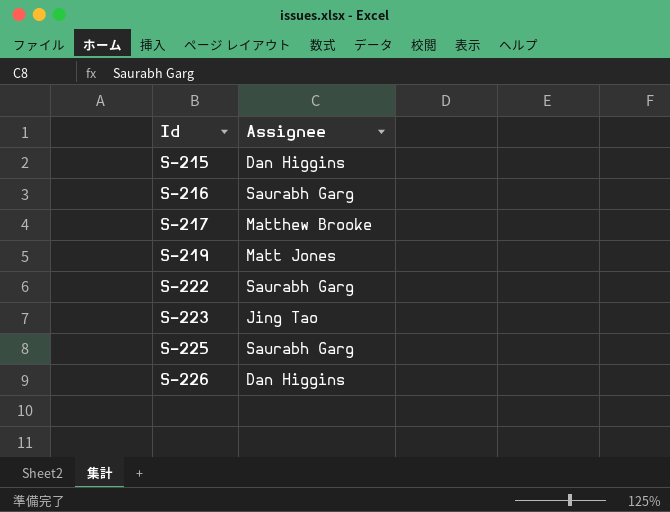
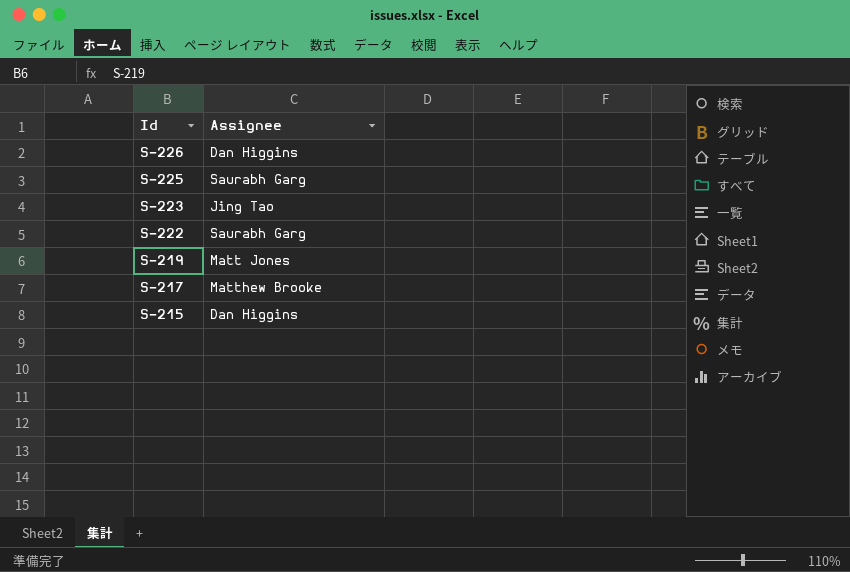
row order: Id ascending -> Id descending
row S-216: Saurabh Garg -> none

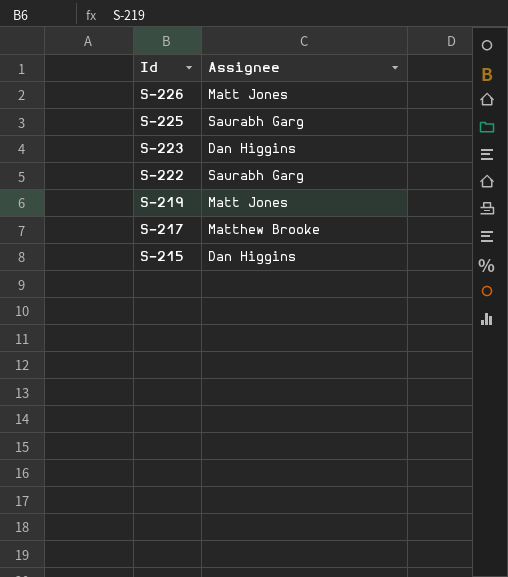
S-226 | Assignee: Dan Higgins -> Matt Jones
S-223 | Assignee: Jing Tao -> Dan Higgins

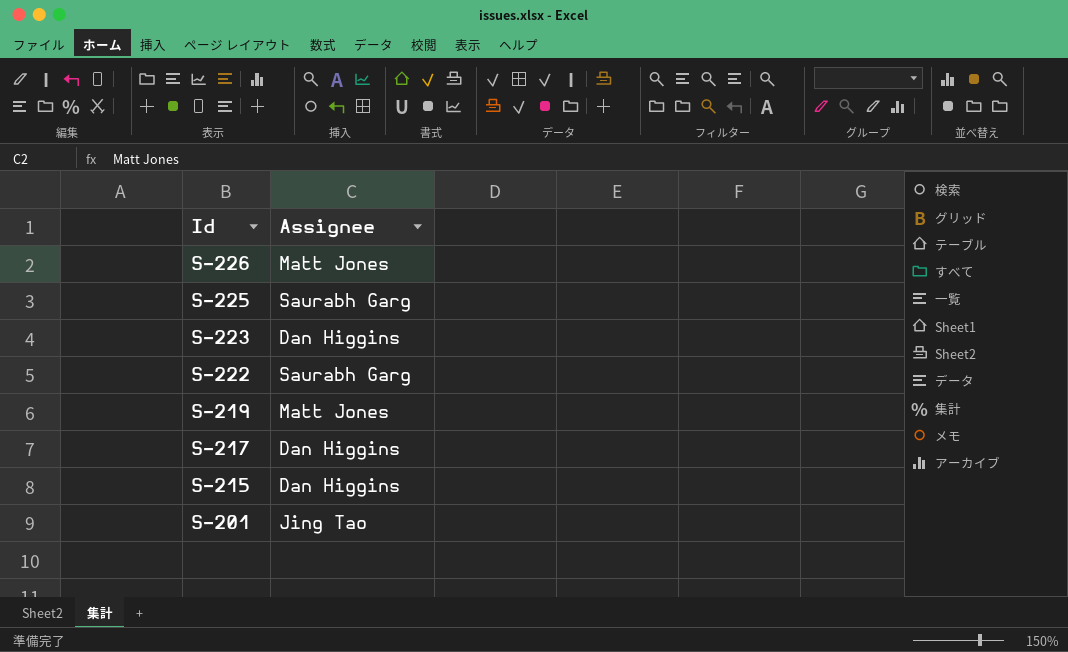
S-217 | Assignee: Matthew Brooke -> Dan Higgins
row S-201: none -> Jing Tao

